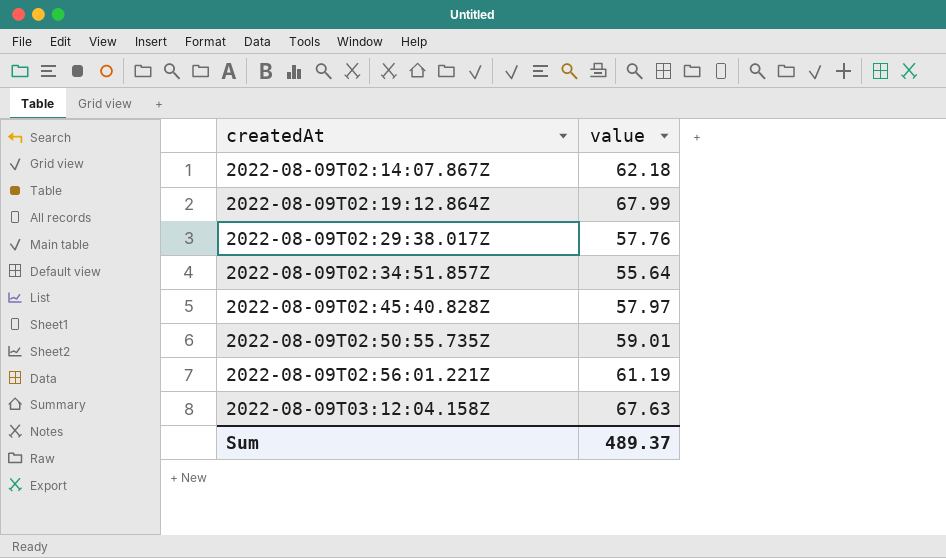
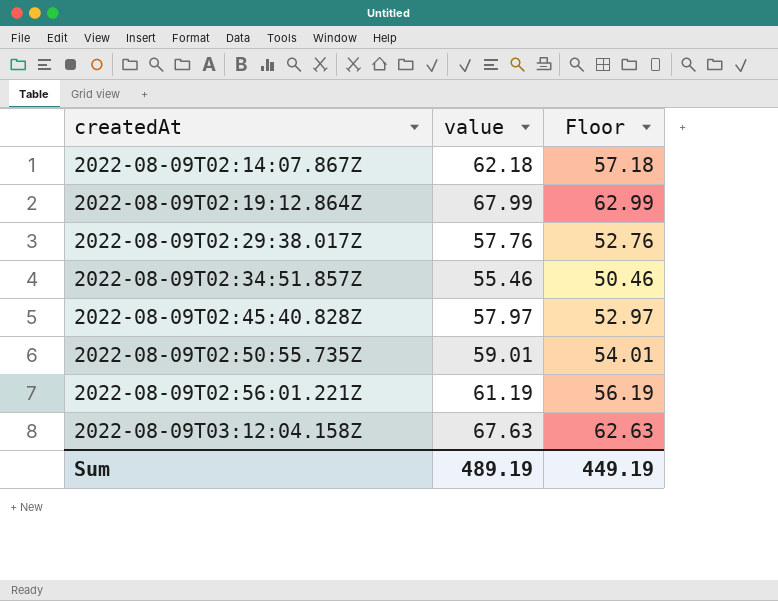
column Floor | formula: none -> [value] - 5
2022-08-09T02:34:51.857Z | value: 55.64 -> 55.46
Sum | value: 489.37 -> 489.19

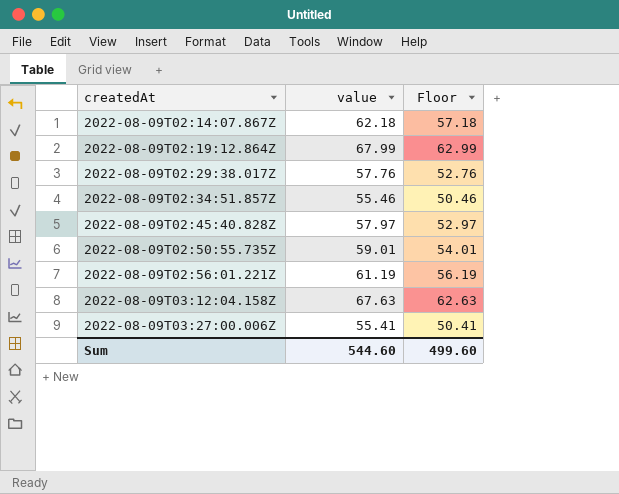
row 2022-08-09T03:27:00.006Z: none -> 55.41 | 50.41
Sum | value: 489.19 -> 544.60
Sum | Floor: 449.19 -> 499.60

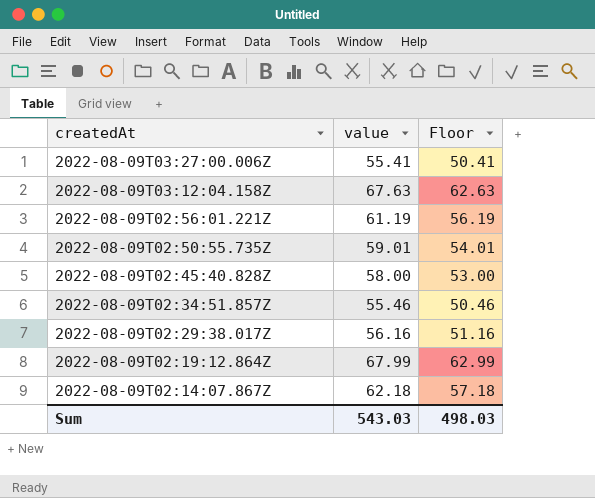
row order: createdAt ascending -> createdAt descending
2022-08-09T02:45:40.828Z | value: 57.97 -> 58.00
2022-08-09T02:45:40.828Z | Floor: 52.97 -> 53.00
2022-08-09T02:29:38.017Z | value: 57.76 -> 56.16
2022-08-09T02:29:38.017Z | Floor: 52.76 -> 51.16
Sum | value: 544.60 -> 543.03
Sum | Floor: 499.60 -> 498.03

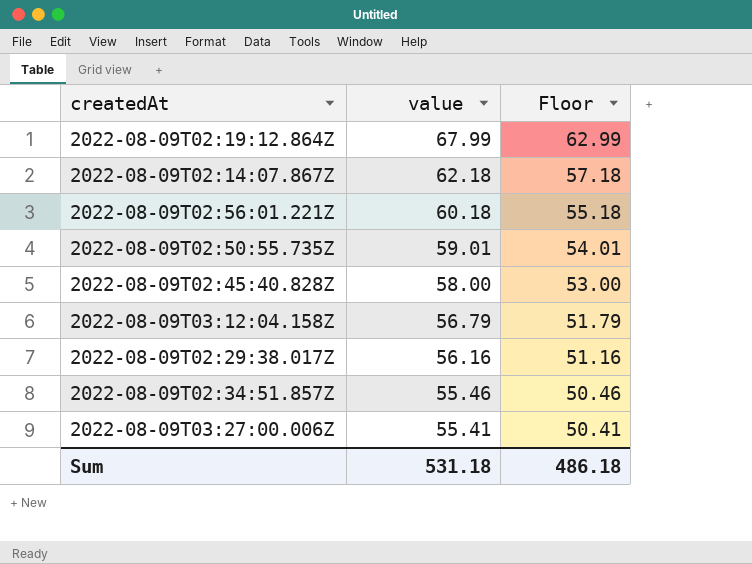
row order: createdAt descending -> value descending
2022-08-09T02:56:01.221Z | value: 61.19 -> 60.18
2022-08-09T02:56:01.221Z | Floor: 56.19 -> 55.18
2022-08-09T03:12:04.158Z | value: 67.63 -> 56.79
2022-08-09T03:12:04.158Z | Floor: 62.63 -> 51.79
Sum | value: 543.03 -> 531.18
Sum | Floor: 498.03 -> 486.18

